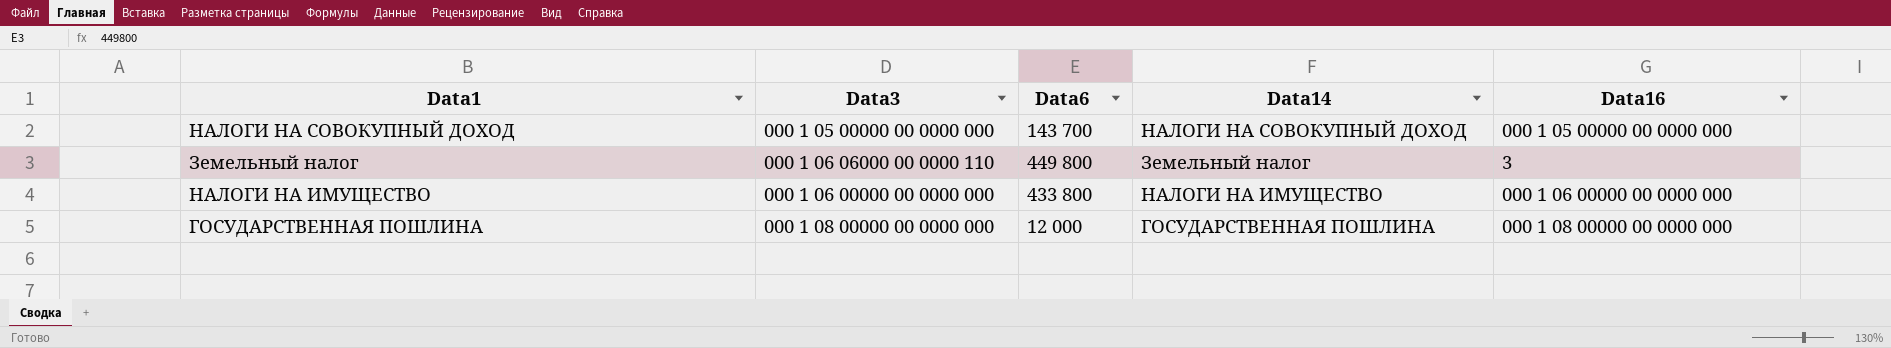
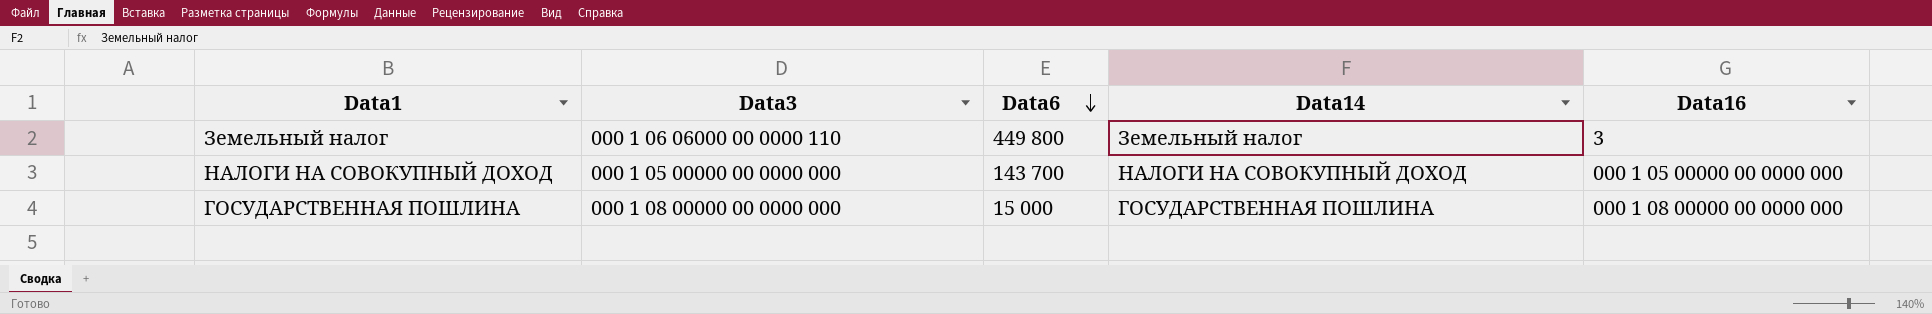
row order: none -> Data6 descending
row НАЛОГИ НА ИМУЩЕСТВО: 000 1 06 00000 00 0000 000 | 433 800 | НАЛОГИ НА ИМУЩЕСТВО | 000 1 06 00000 00 0000 000 -> none
ГОСУДАРСТВЕННАЯ ПОШЛИНА | Data6: 12 000 -> 15 000

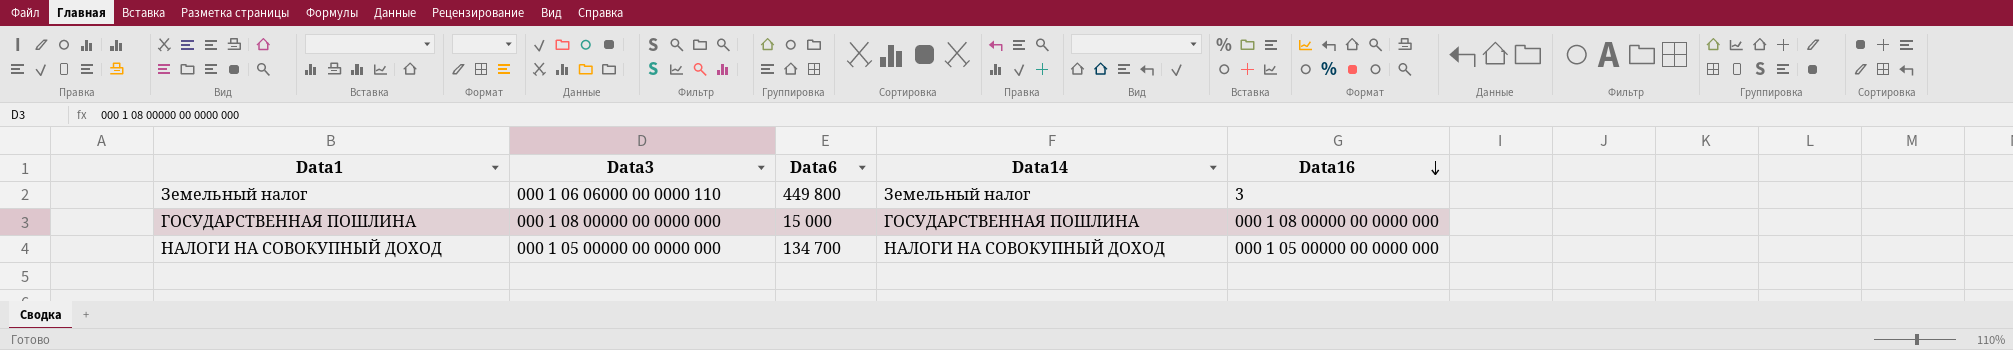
row order: Data6 descending -> Data16 descending
НАЛОГИ НА СОВОКУПНЫЙ ДОХОД | Data6: 143 700 -> 134 700

